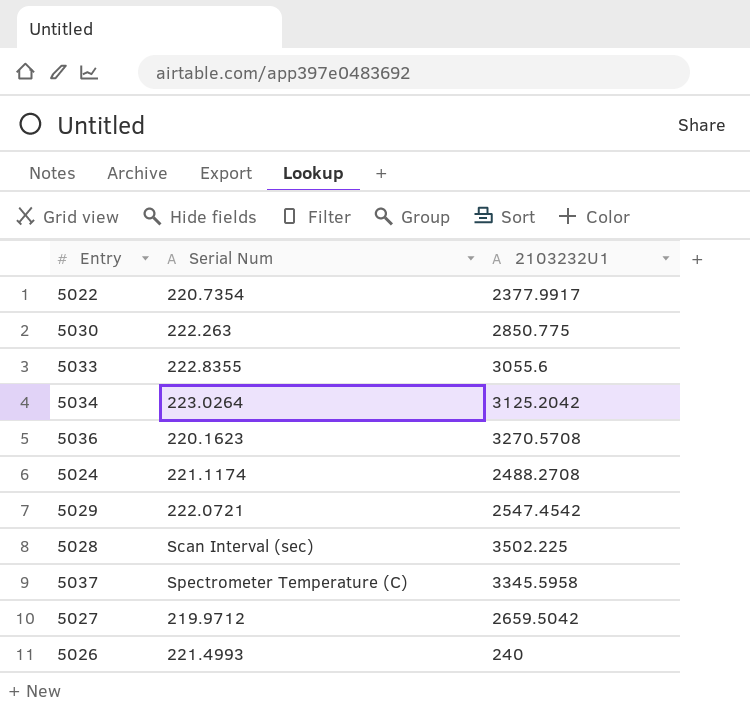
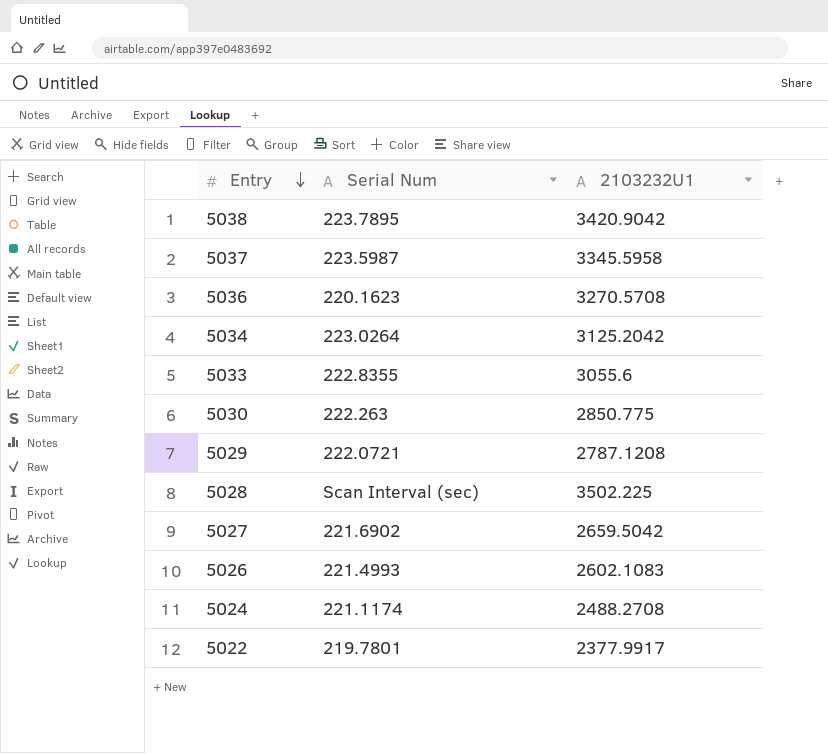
row order: none -> Entry descending
row 5038: none -> 223.7895 | 3420.9042
5037 | Serial Num: Spectrometer Temperature (C) -> 223.5987
5029 | 2103232U1: 2547.4542 -> 2787.1208
5027 | Serial Num: 219.9712 -> 221.6902
5026 | 2103232U1: 240 -> 2602.1083
5022 | Serial Num: 220.7354 -> 219.7801

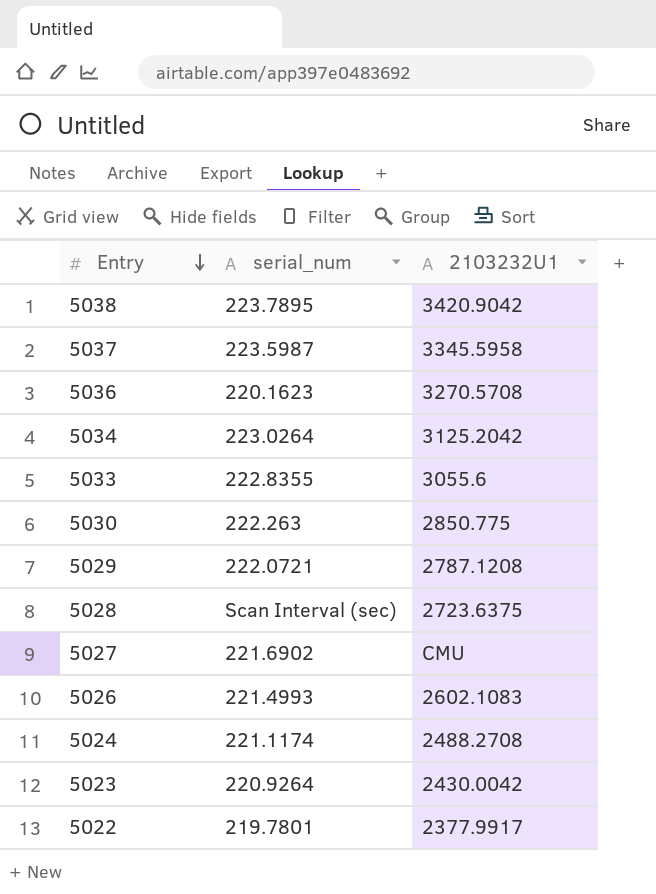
column name: Serial Num -> serial_num
5028 | 2103232U1: 3502.225 -> 2723.6375
5027 | 2103232U1: 2659.5042 -> CMU
row 5023: none -> 220.9264 | 2430.0042

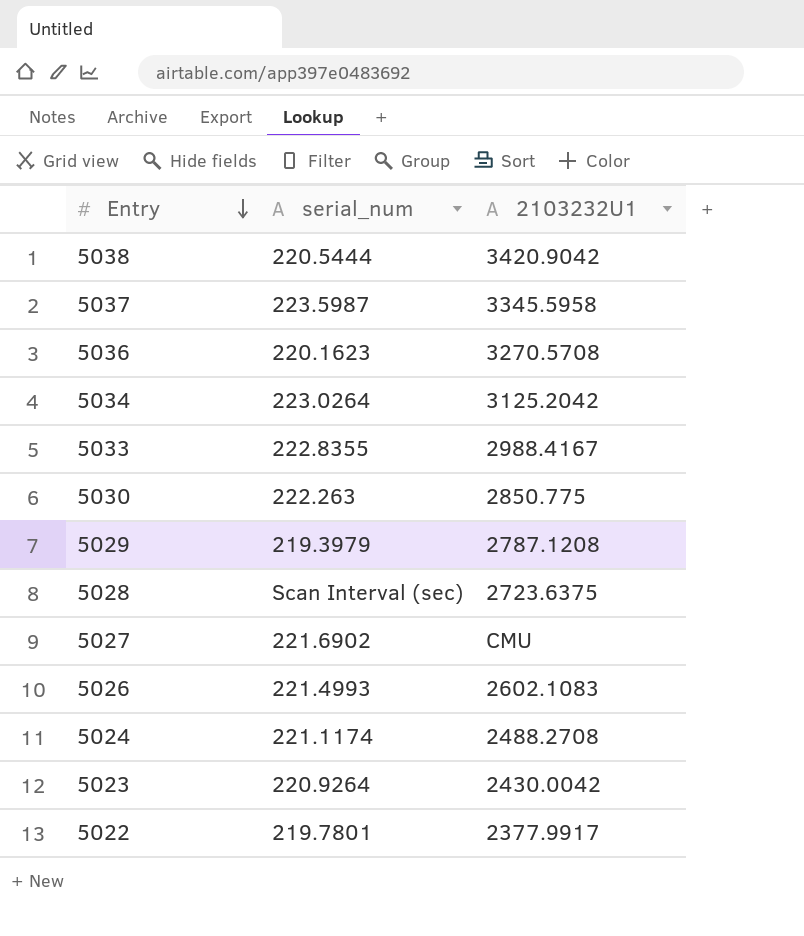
5038 | serial_num: 223.7895 -> 220.5444
5033 | 2103232U1: 3055.6 -> 2988.4167
5029 | serial_num: 222.0721 -> 219.3979

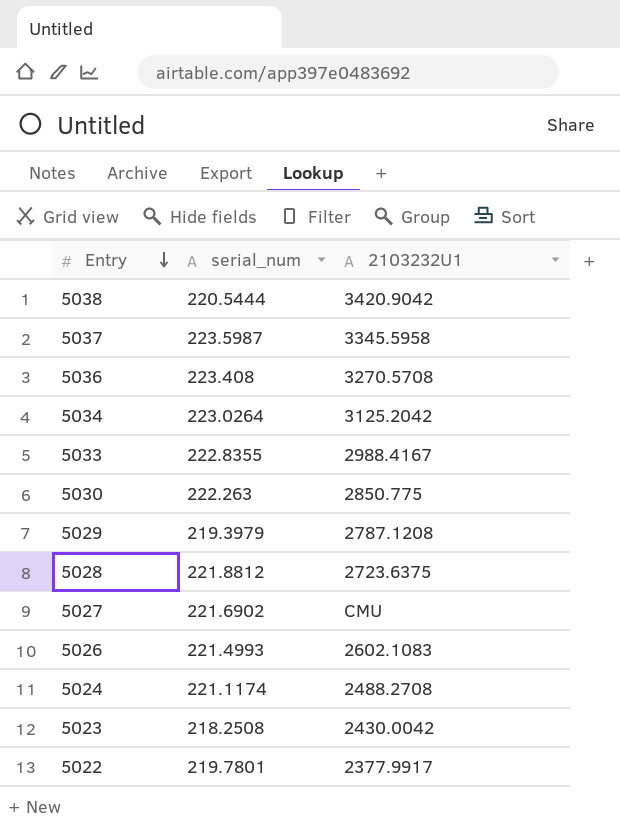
5036 | serial_num: 220.1623 -> 223.408
5028 | serial_num: Scan Interval (sec) -> 221.8812
5023 | serial_num: 220.9264 -> 218.2508

